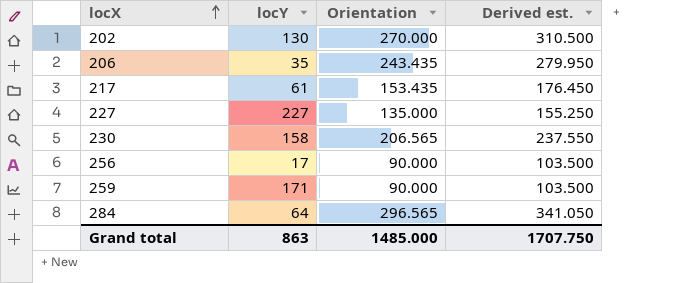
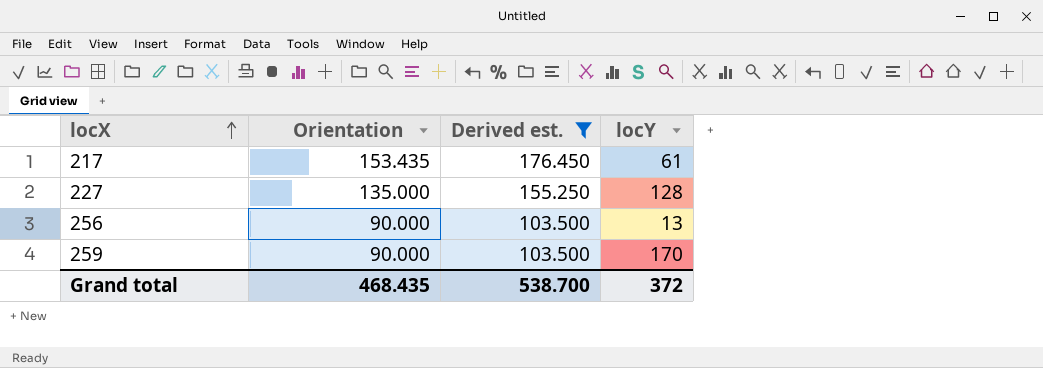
filter: none -> Derived est. <= 176.450
column locY | position: 2 -> 4
227 | locY: 227 -> 128
256 | locY: 17 -> 13
259 | locY: 171 -> 170
Grand total | Orientation: 1485.000 -> 468.435
Grand total | Derived est.: 1707.750 -> 538.700
Grand total | locY: 863 -> 372

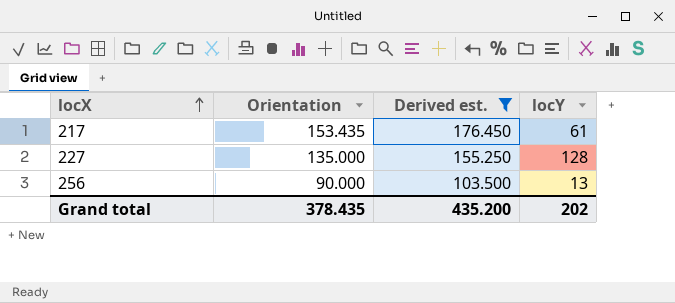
row 259: 90.000 | 103.500 | 170 -> none
Grand total | Orientation: 468.435 -> 378.435
Grand total | Derived est.: 538.700 -> 435.200
Grand total | locY: 372 -> 202

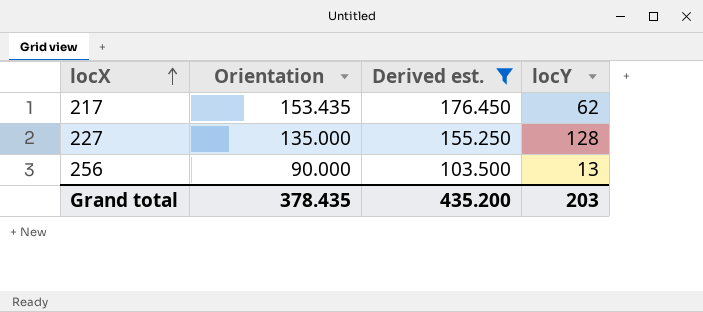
217 | locY: 61 -> 62
Grand total | locY: 202 -> 203

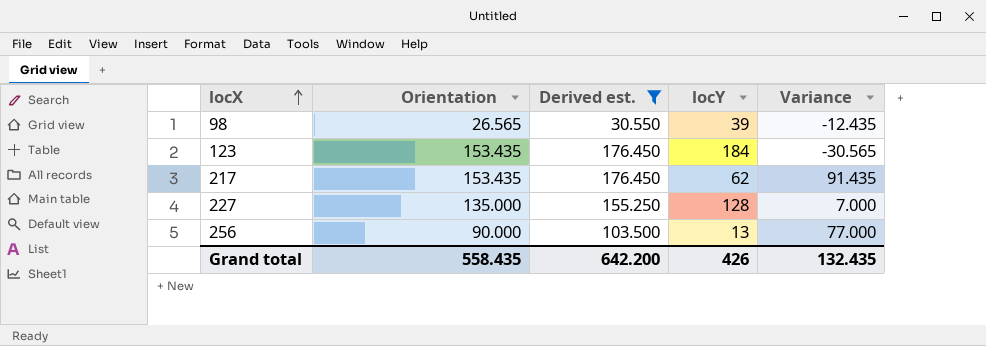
column Variance | formula: none -> [Orientation] - [locY]
row 98: none -> 26.565 | 30.550 | 39 | -12.435
row 123: none -> 153.435 | 176.450 | 184 | -30.565
Grand total | Orientation: 378.435 -> 558.435
Grand total | Derived est.: 435.200 -> 642.200
Grand total | locY: 203 -> 426

